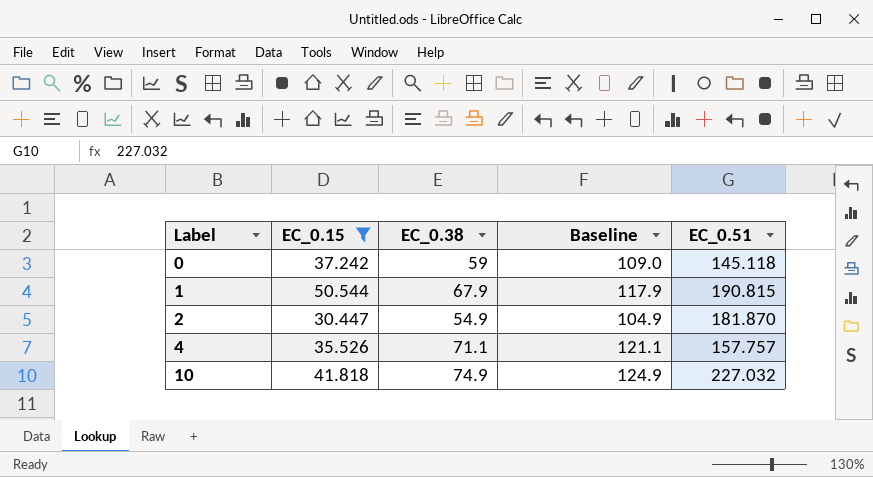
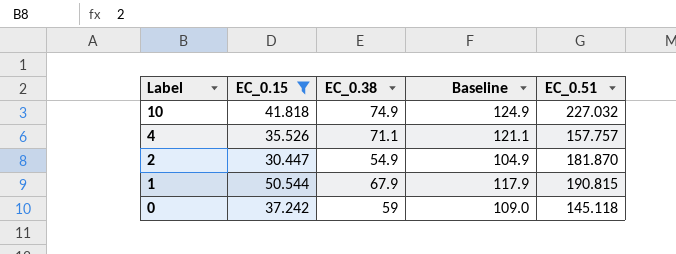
row order: Label ascending -> Label descending

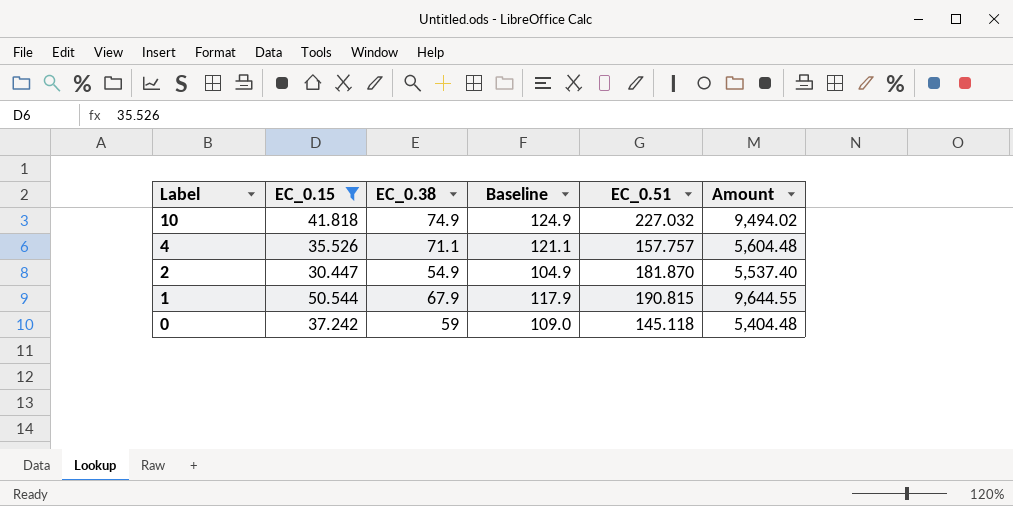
column Amount | formula: none -> [EC_0.15] * [EC_0.51]

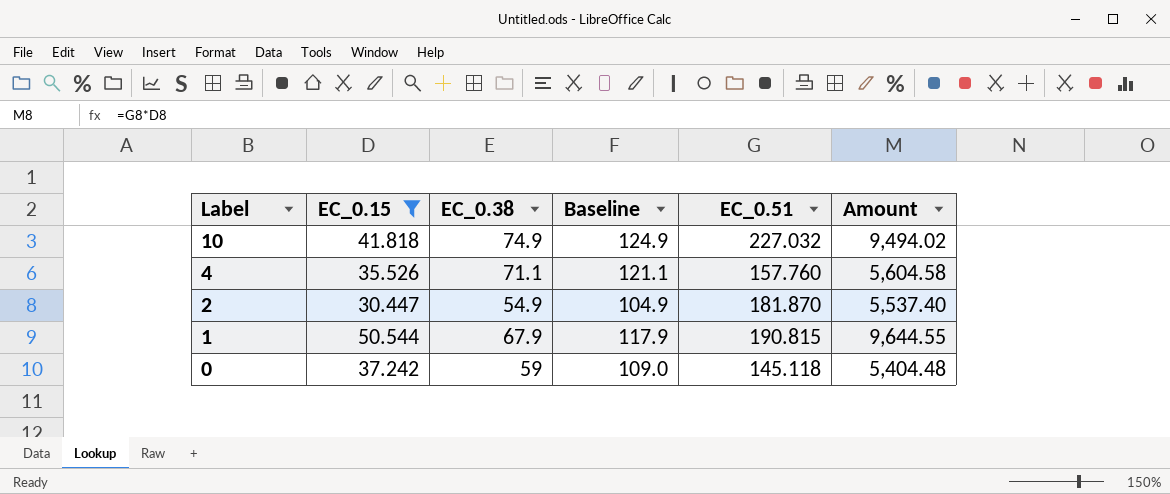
4 | EC_0.51: 157.757 -> 157.760
4 | Amount: 5,604.48 -> 5,604.58

